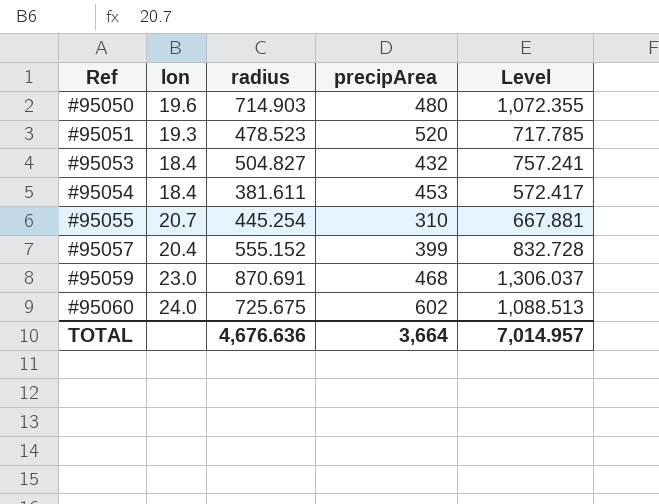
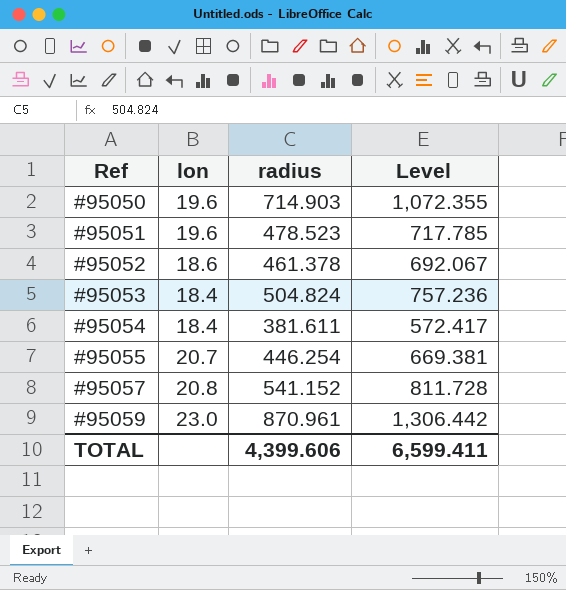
column precipArea | position: 4 -> none
row #95060: 24.0 | 725.675 | 602 | 1,088.513 -> none
#95051 | lon: 19.3 -> 19.6
row #95052: none -> 18.6 | 461.378 | 692.067
#95053 | radius: 504.827 -> 504.824
#95053 | Level: 757.241 -> 757.236
#95055 | radius: 445.254 -> 446.254
#95055 | Level: 667.881 -> 669.381
#95057 | lon: 20.4 -> 20.8
#95057 | radius: 555.152 -> 541.152
#95057 | Level: 832.728 -> 811.728
#95059 | radius: 870.691 -> 870.961
#95059 | Level: 1,306.037 -> 1,306.442
TOTAL | radius: 4,676.636 -> 4,399.606
TOTAL | Level: 7,014.957 -> 6,599.411

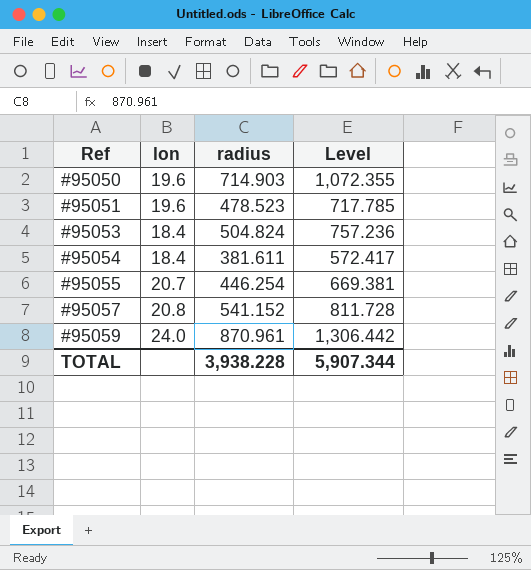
row #95052: 18.6 | 461.378 | 692.067 -> none
#95059 | lon: 23.0 -> 24.0
TOTAL | radius: 4,399.606 -> 3,938.228
TOTAL | Level: 6,599.411 -> 5,907.344

